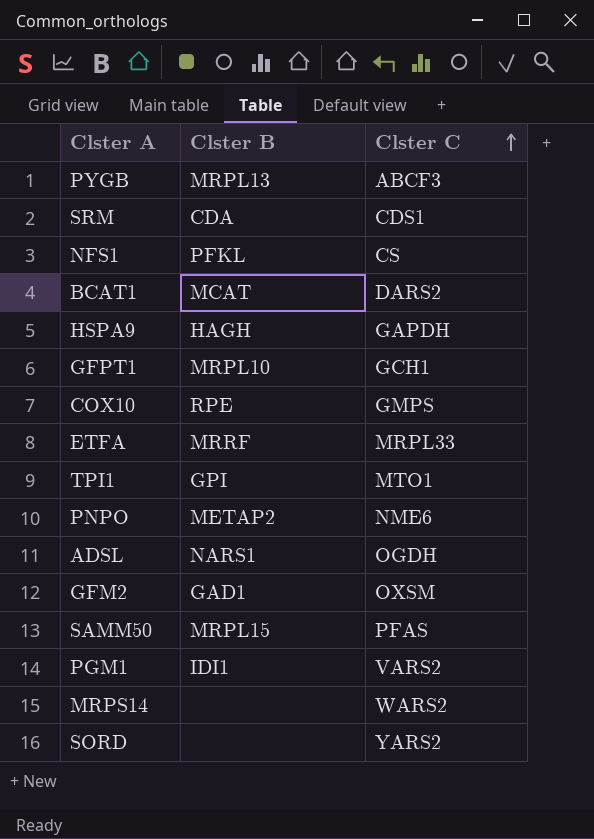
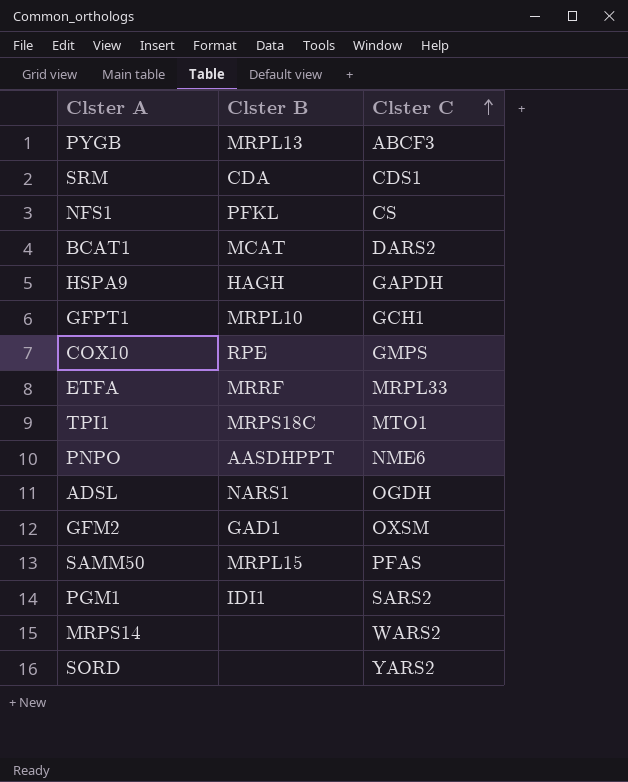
TPI1 | Clster B: GPI -> MRPS18C
PNPO | Clster B: METAP2 -> AASDHPPT
PGM1 | Clster C: VARS2 -> SARS2

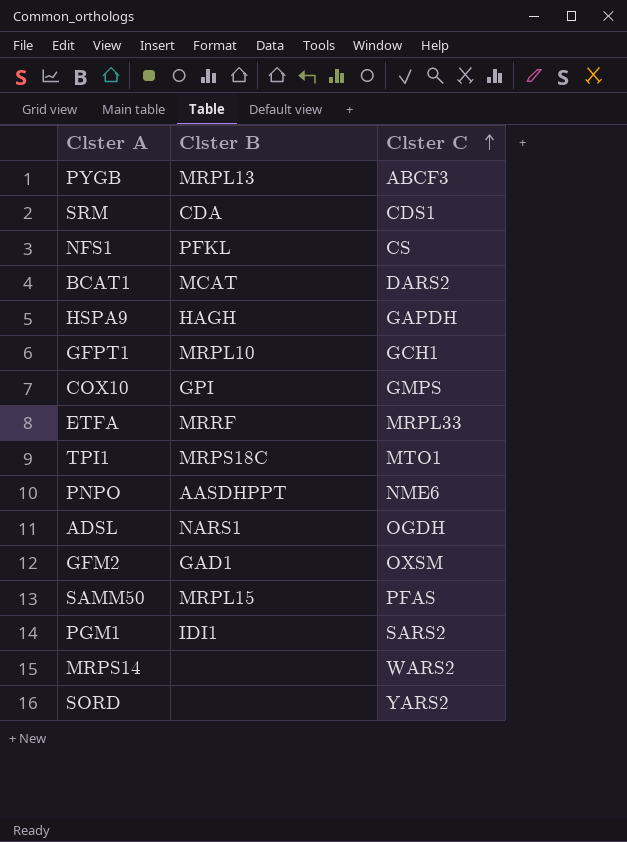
COX10 | Clster B: RPE -> GPI

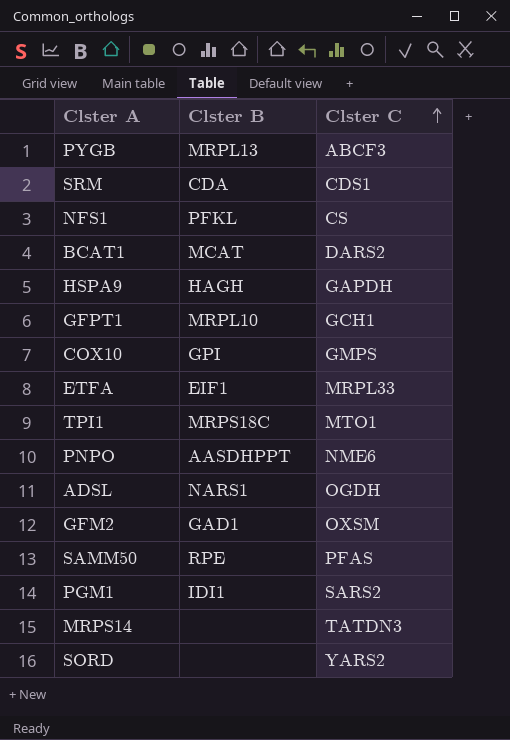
ETFA | Clster B: MRRF -> EIF1
SAMM50 | Clster B: MRPL15 -> RPE
MRPS14 | Clster C: WARS2 -> TATDN3

